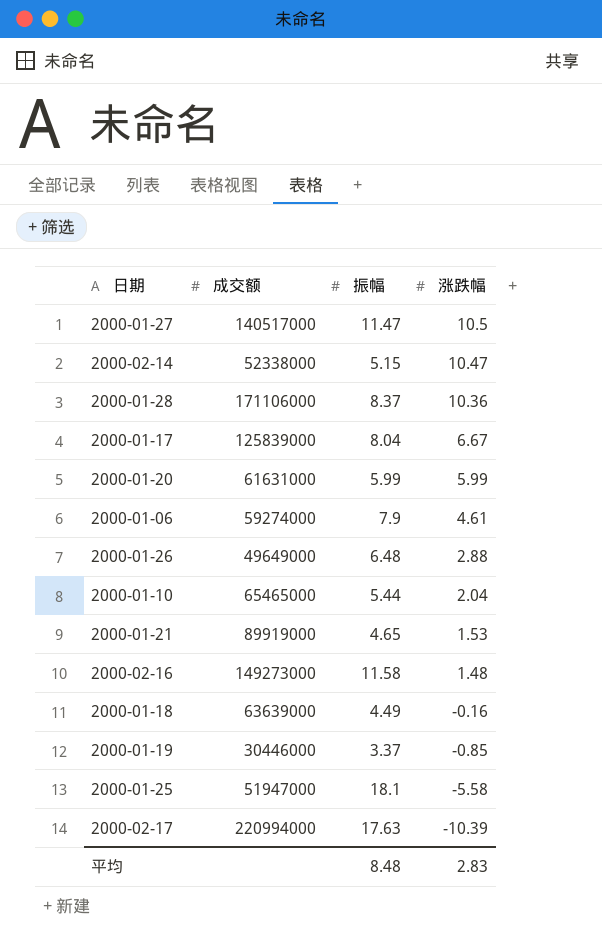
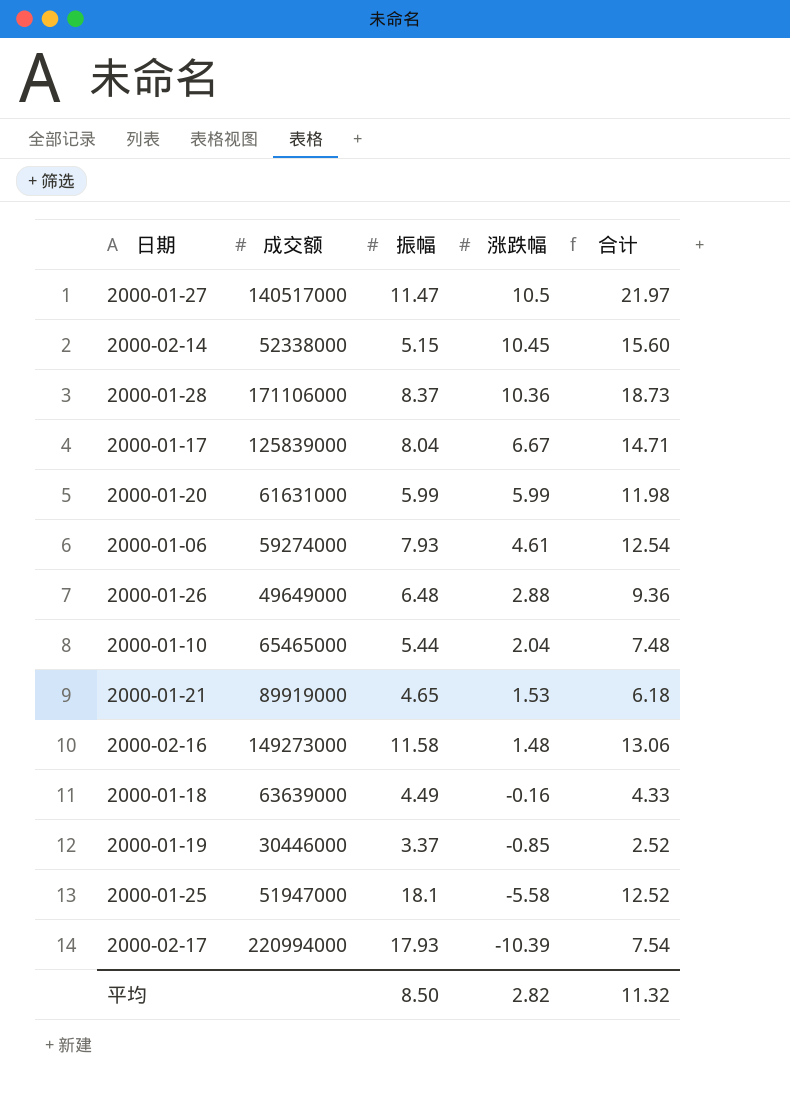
column 合计 | formula: none -> [振幅] + [涨跌幅]
2000-02-14 | 涨跌幅: 10.47 -> 10.45
2000-01-06 | 振幅: 7.9 -> 7.93
2000-02-17 | 振幅: 17.63 -> 17.93
平均 | 振幅: 8.48 -> 8.50
平均 | 涨跌幅: 2.83 -> 2.82

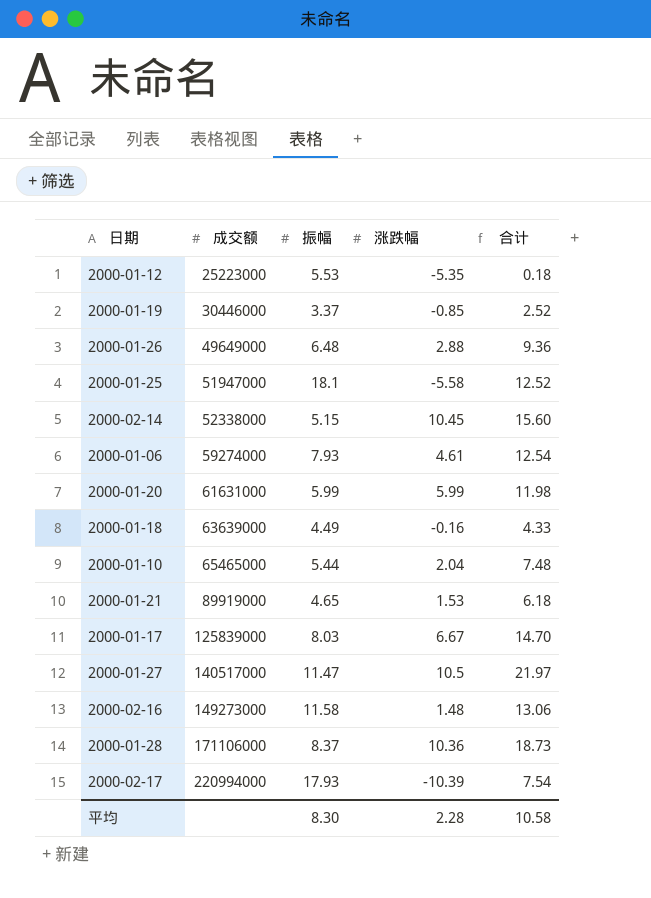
row order: 涨跌幅 descending -> 成交额 ascending
row 2000-01-12: none -> 25223000 | 5.53 | -5.35 | 0.18
2000-01-17 | 振幅: 8.04 -> 8.03
2000-01-17 | 合计: 14.71 -> 14.70
平均 | 振幅: 8.50 -> 8.30
平均 | 涨跌幅: 2.82 -> 2.28
平均 | 合计: 11.32 -> 10.58

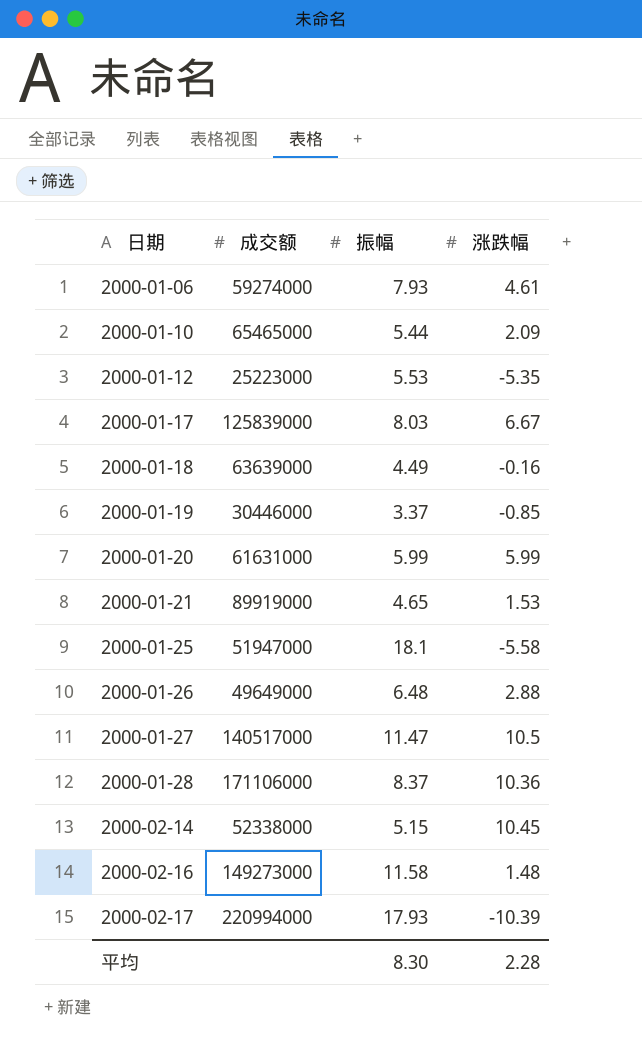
row order: 成交额 ascending -> 日期 ascending
column 合计 | formula: [振幅] + [涨跌幅] -> none
2000-01-10 | 涨跌幅: 2.04 -> 2.09

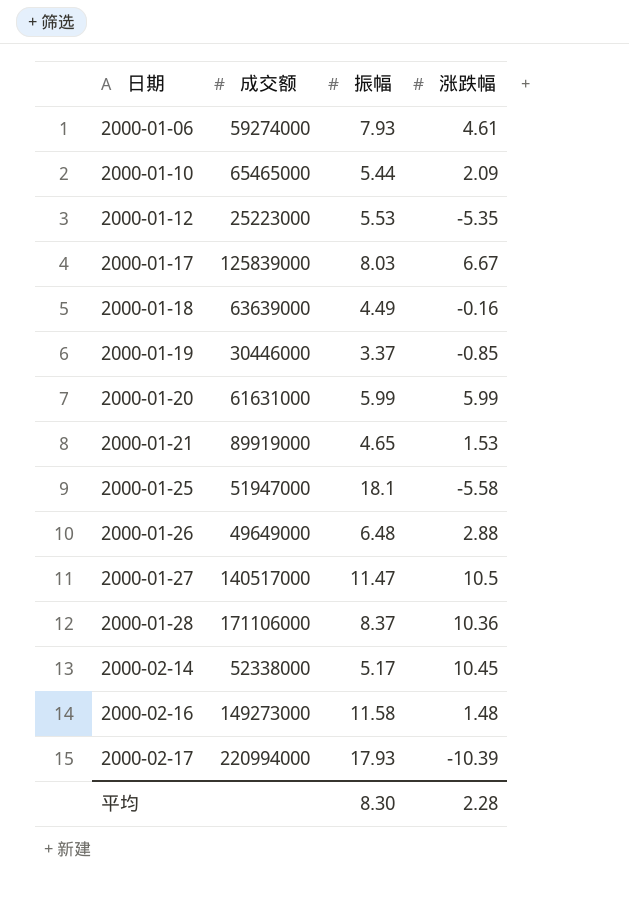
2000-02-14 | 振幅: 5.15 -> 5.17

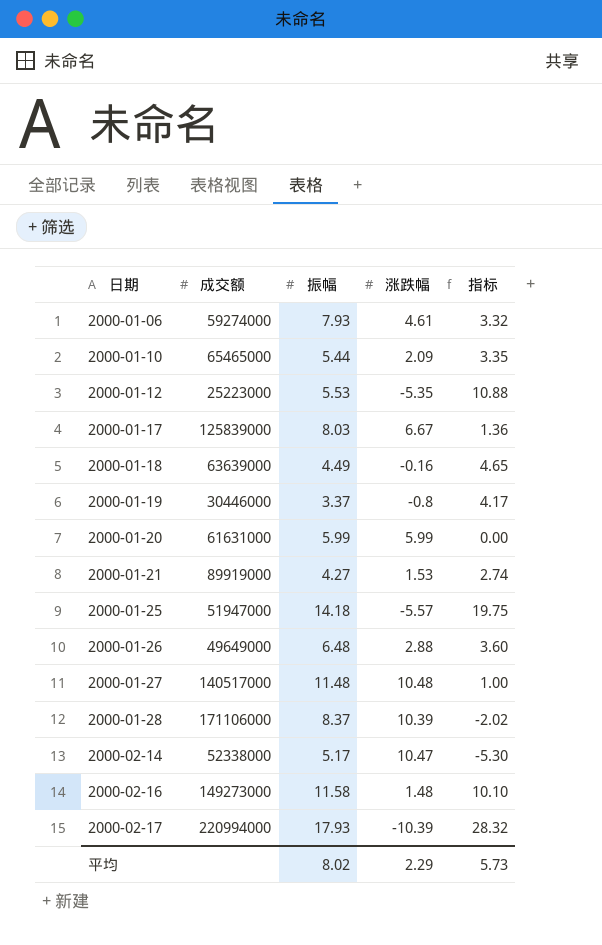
column 指标 | formula: none -> [振幅] - [涨跌幅]
2000-01-19 | 涨跌幅: -0.85 -> -0.8
2000-01-21 | 振幅: 4.65 -> 4.27
2000-01-25 | 振幅: 18.1 -> 14.18
2000-01-25 | 涨跌幅: -5.58 -> -5.57
2000-01-27 | 振幅: 11.47 -> 11.48
2000-01-27 | 涨跌幅: 10.5 -> 10.48
2000-01-28 | 涨跌幅: 10.36 -> 10.39
2000-02-14 | 涨跌幅: 10.45 -> 10.47
平均 | 振幅: 8.30 -> 8.02
平均 | 涨跌幅: 2.28 -> 2.29

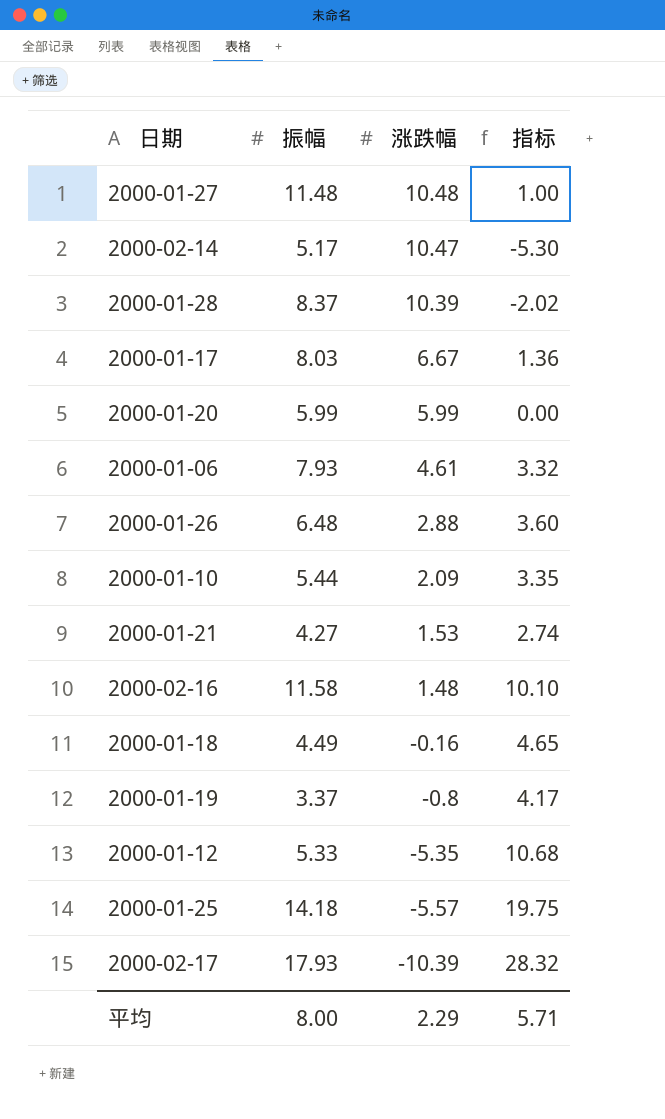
row order: 日期 ascending -> 涨跌幅 descending
column 成交额 | position: 2 -> none
2000-01-12 | 振幅: 5.53 -> 5.33
2000-01-12 | 指标: 10.88 -> 10.68
平均 | 振幅: 8.02 -> 8.00
平均 | 指标: 5.73 -> 5.71

